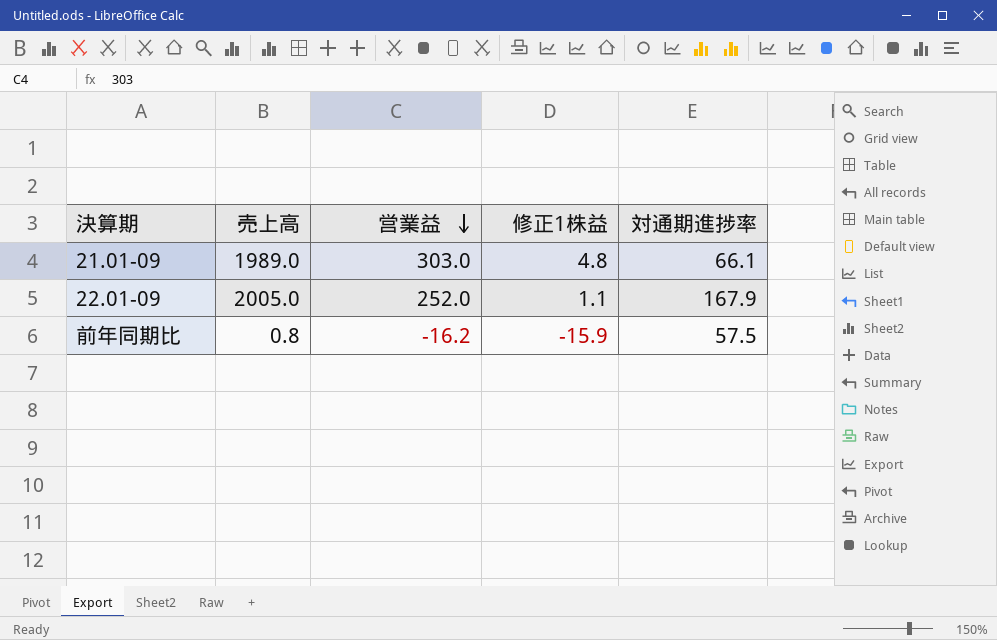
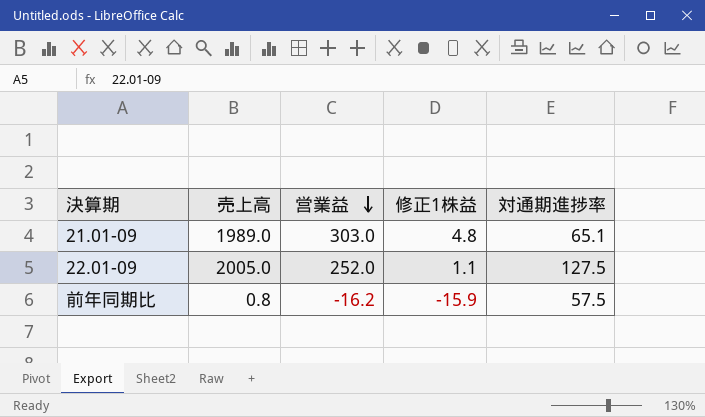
21.01-09 | 対通期進捗率: 66.1 -> 65.1
22.01-09 | 対通期進捗率: 167.9 -> 127.5

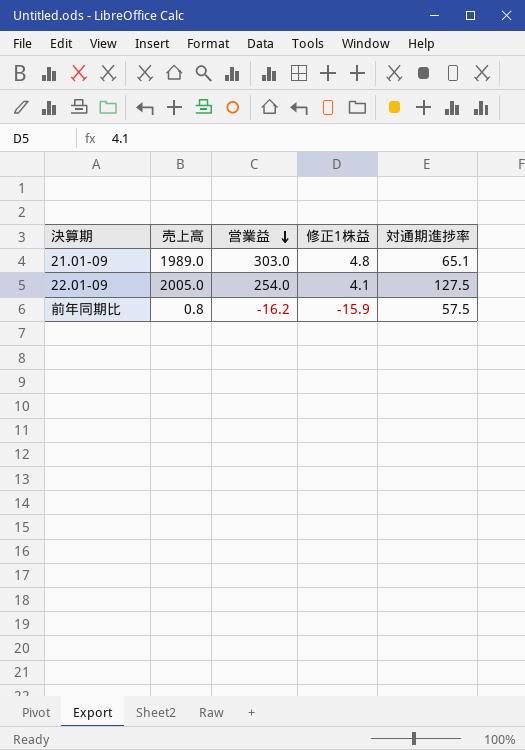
22.01-09 | 営業益: 252.0 -> 254.0
22.01-09 | 修正1株益: 1.1 -> 4.1

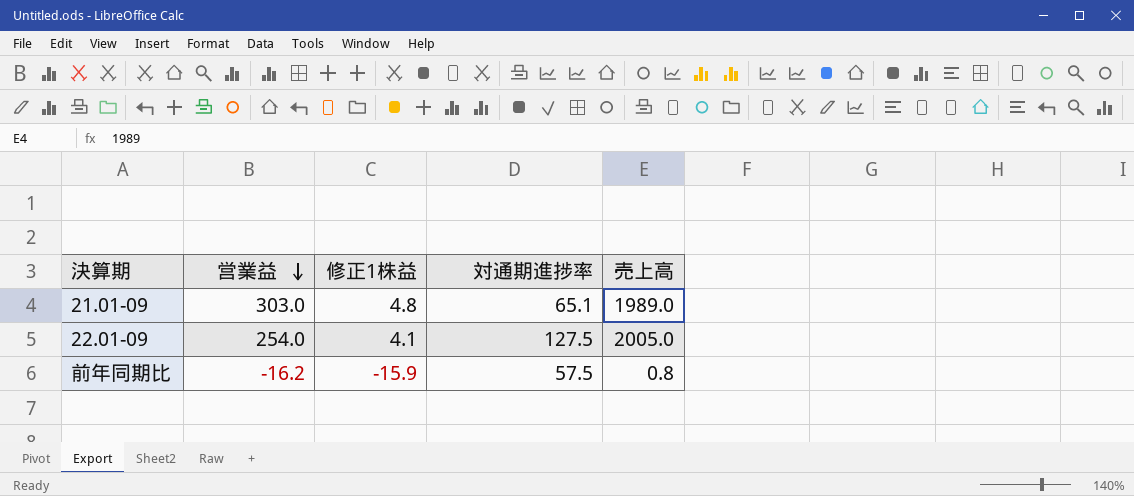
column 売上高 | position: 2 -> 5

